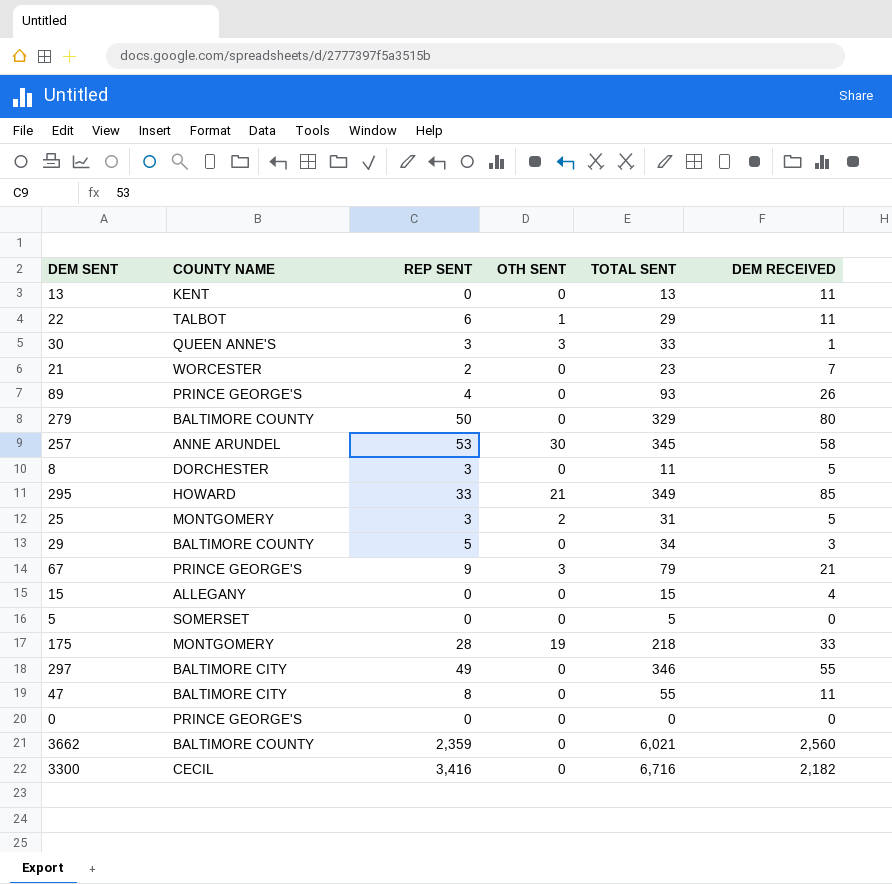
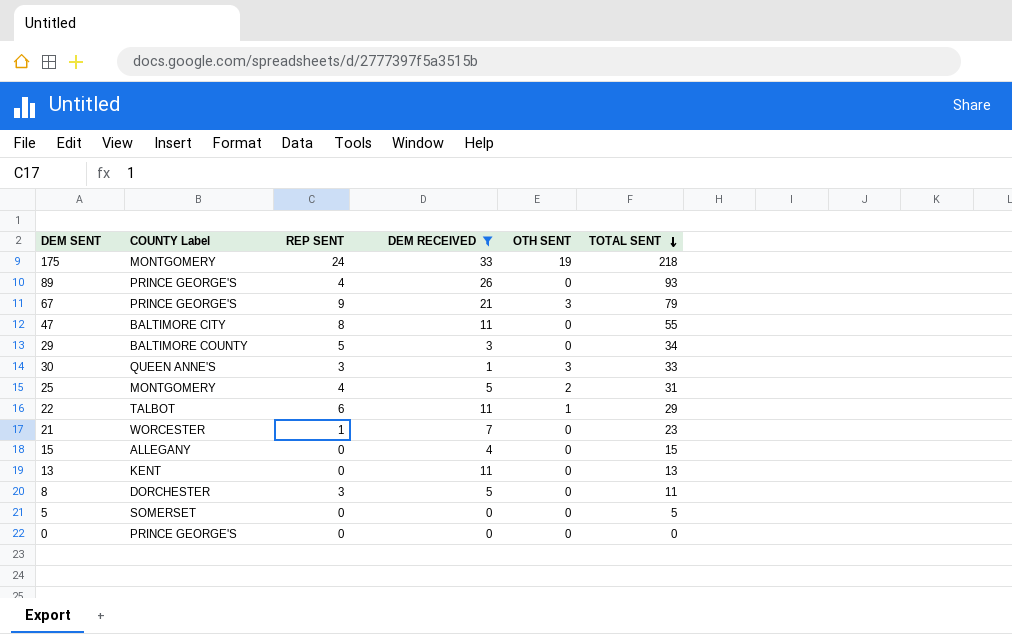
filter: none -> DEM RECEIVED <= 33
row order: none -> TOTAL SENT descending
column name: COUNTY NAME -> COUNTY Label
column DEM RECEIVED | position: 6 -> 4
175 | REP SENT: 28 -> 24
25 | REP SENT: 3 -> 4
21 | REP SENT: 2 -> 1

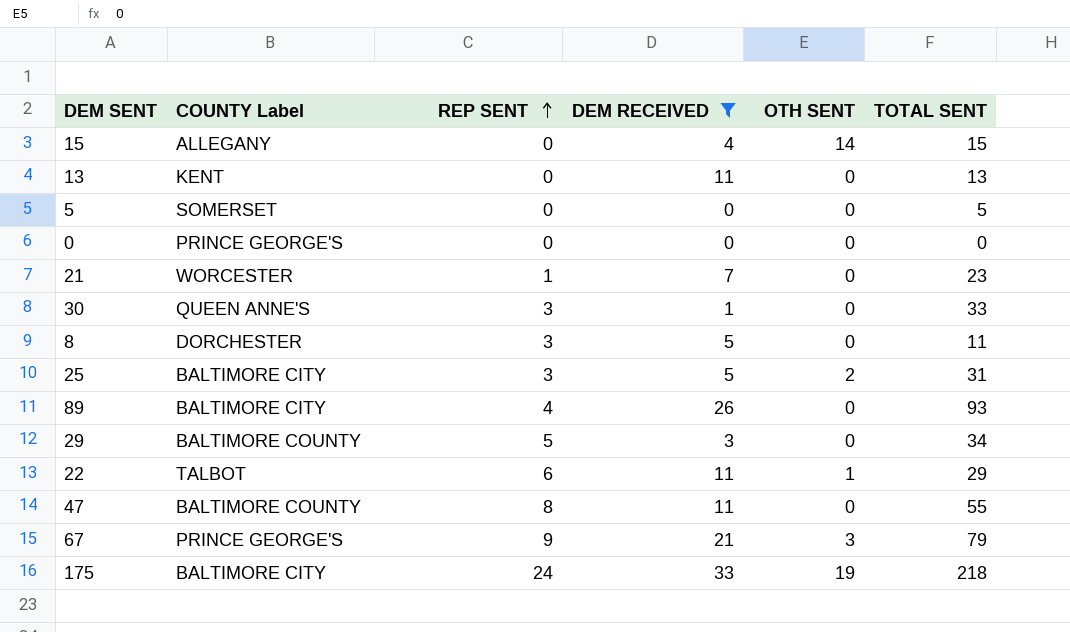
row order: TOTAL SENT descending -> REP SENT ascending
15 | OTH SENT: 0 -> 14
30 | OTH SENT: 3 -> 0
25 | COUNTY Label: MONTGOMERY -> BALTIMORE CITY
25 | REP SENT: 4 -> 3
89 | COUNTY Label: PRINCE GEORGE'S -> BALTIMORE CITY
47 | COUNTY Label: BALTIMORE CITY -> BALTIMORE COUNTY
175 | COUNTY Label: MONTGOMERY -> BALTIMORE CITY

